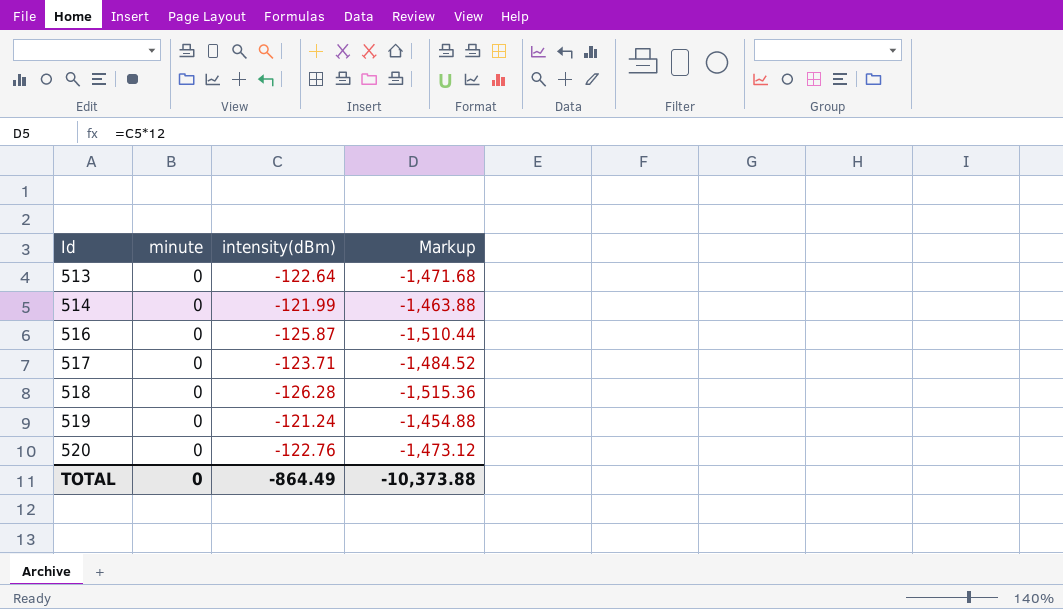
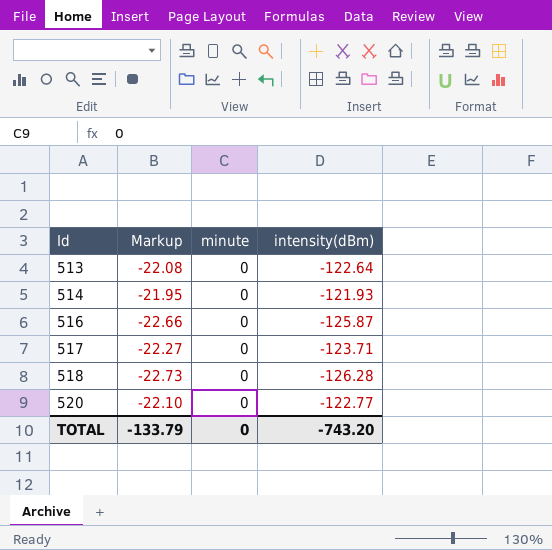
column Markup | formula: [intensity(dBm)] * 12 -> [intensity(dBm)] * 0.18
column Markup | position: 4 -> 2
row 519: 0 | -121.24 | -1,454.88 -> none
514 | intensity(dBm): -121.99 -> -121.93
520 | intensity(dBm): -122.76 -> -122.77
TOTAL | Markup: -10,373.88 -> -133.79
TOTAL | intensity(dBm): -864.49 -> -743.20

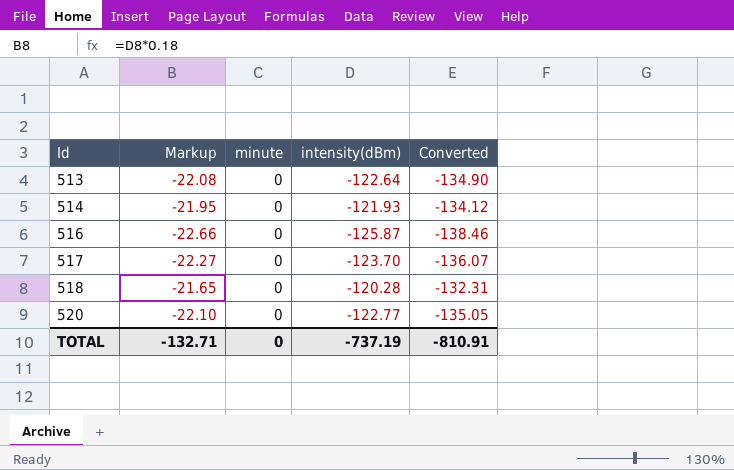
column Converted | formula: none -> [intensity(dBm)] * 1.1
517 | intensity(dBm): -123.71 -> -123.70
518 | Markup: -22.73 -> -21.65
518 | intensity(dBm): -126.28 -> -120.28
TOTAL | Markup: -133.79 -> -132.71
TOTAL | intensity(dBm): -743.20 -> -737.19

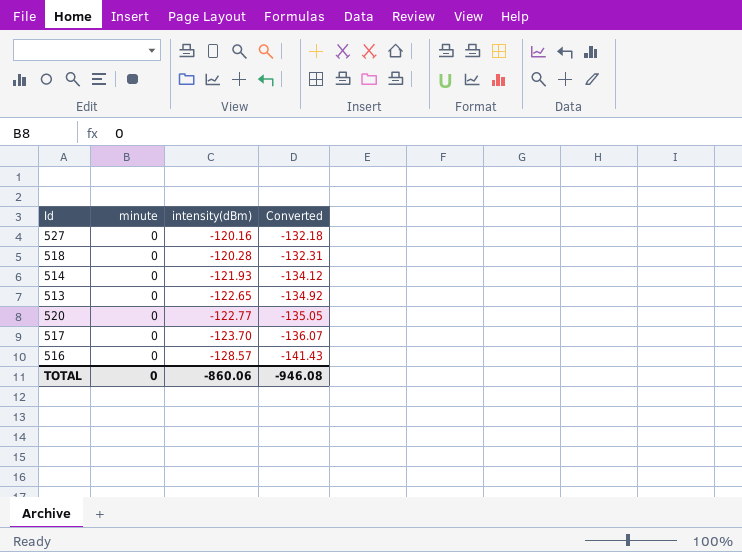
row order: Id ascending -> intensity(dBm) descending
column Markup | formula: [intensity(dBm)] * 0.18 -> none
row 527: none -> 0 | -120.16 | -132.18
513 | intensity(dBm): -122.64 -> -122.65
513 | Converted: -134.90 -> -134.92
516 | intensity(dBm): -125.87 -> -128.57
516 | Converted: -138.46 -> -141.43
TOTAL | intensity(dBm): -737.19 -> -860.06
TOTAL | Converted: -810.91 -> -946.08

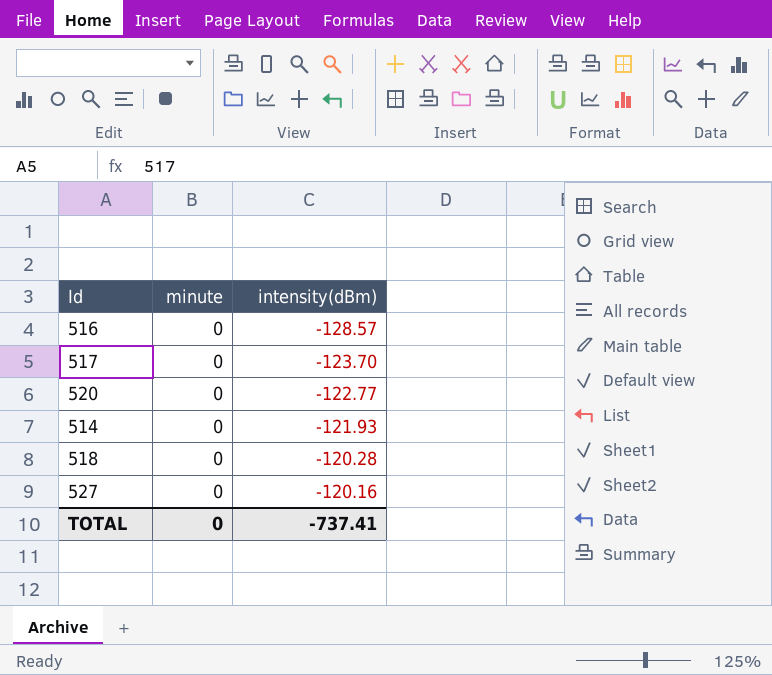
row order: intensity(dBm) descending -> intensity(dBm) ascending
column Converted | formula: [intensity(dBm)] * 1.1 -> none
row 513: 0 | -122.65 | -134.92 -> none
TOTAL | intensity(dBm): -860.06 -> -737.41

